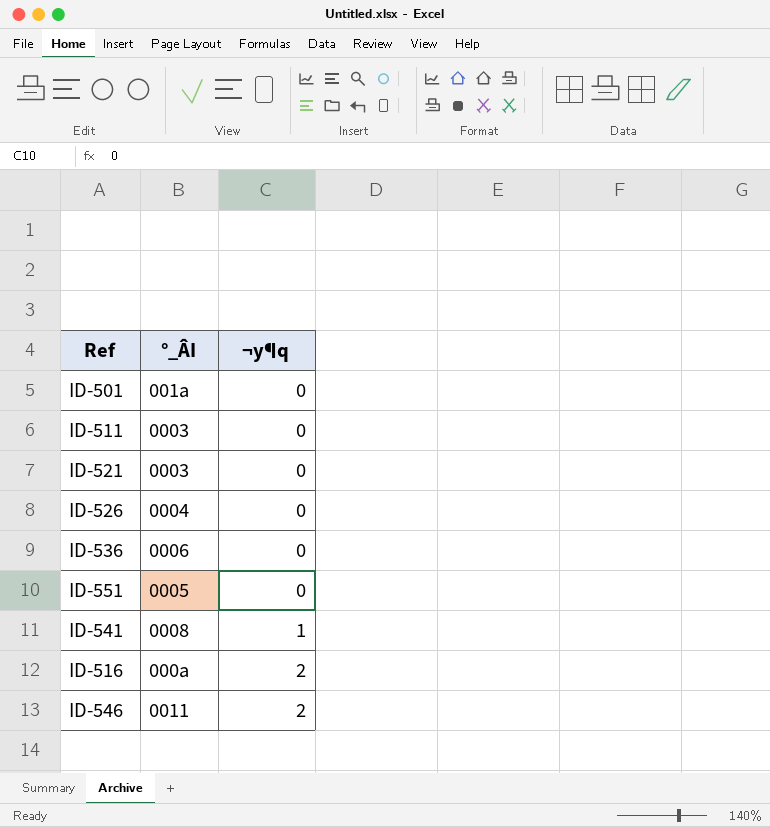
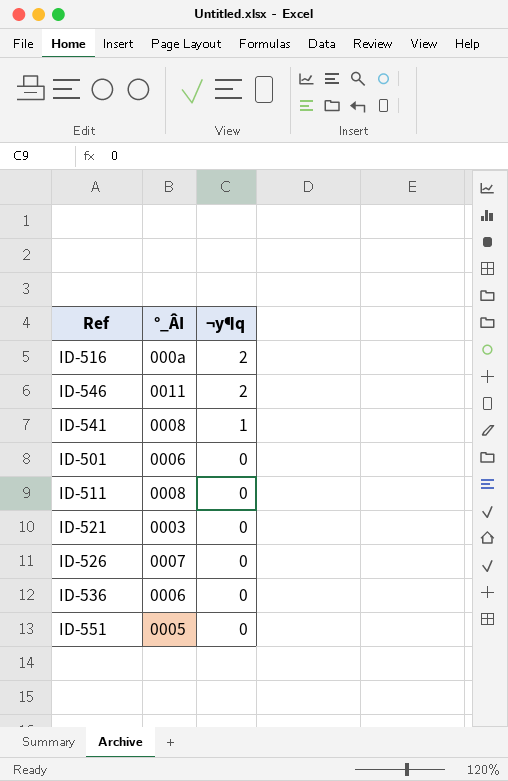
row order: ¬y¶q ascending -> ¬y¶q descending
ID-501 | °_ÂI: 001a -> 0006
ID-511 | °_ÂI: 0003 -> 0008
ID-526 | °_ÂI: 0004 -> 0007

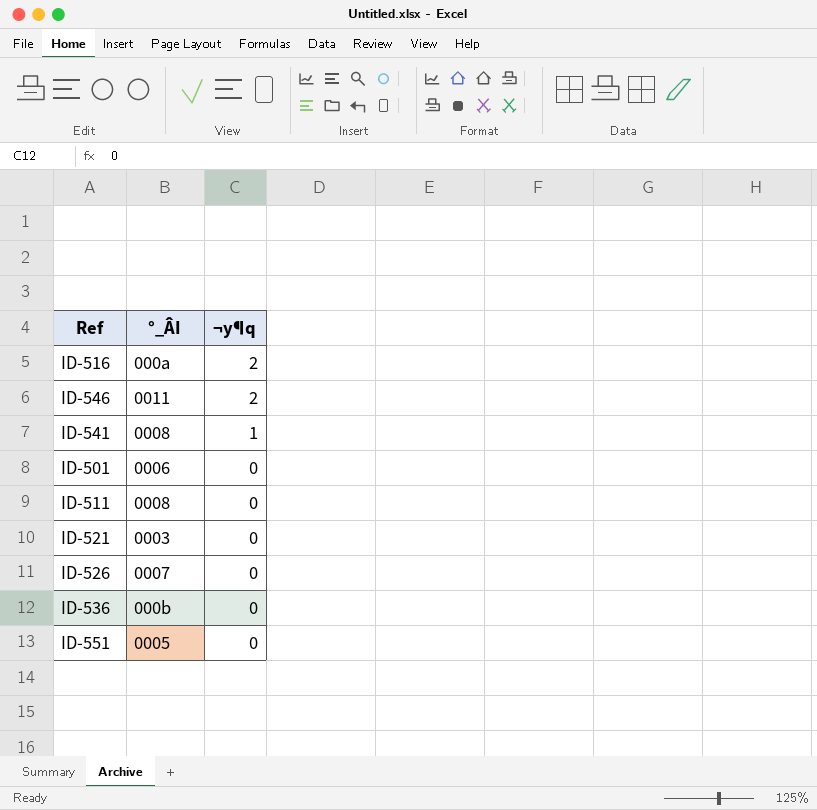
ID-536 | °_ÂI: 0006 -> 000b

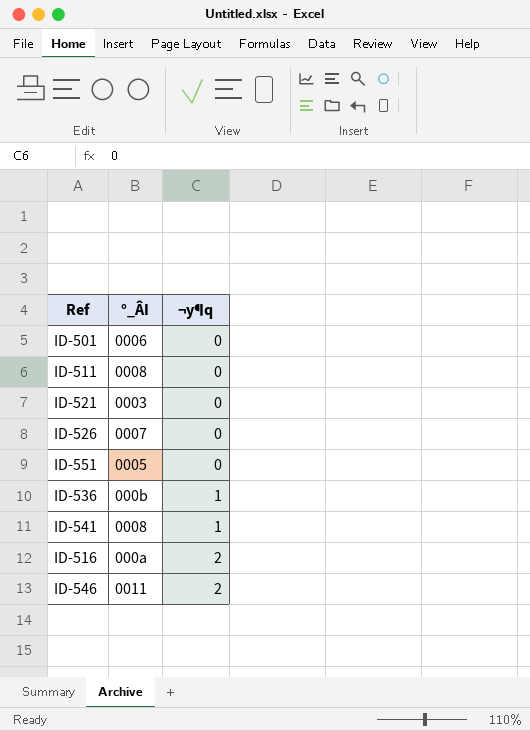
row order: ¬y¶q descending -> ¬y¶q ascending
ID-536 | ¬y¶q: 0 -> 1

